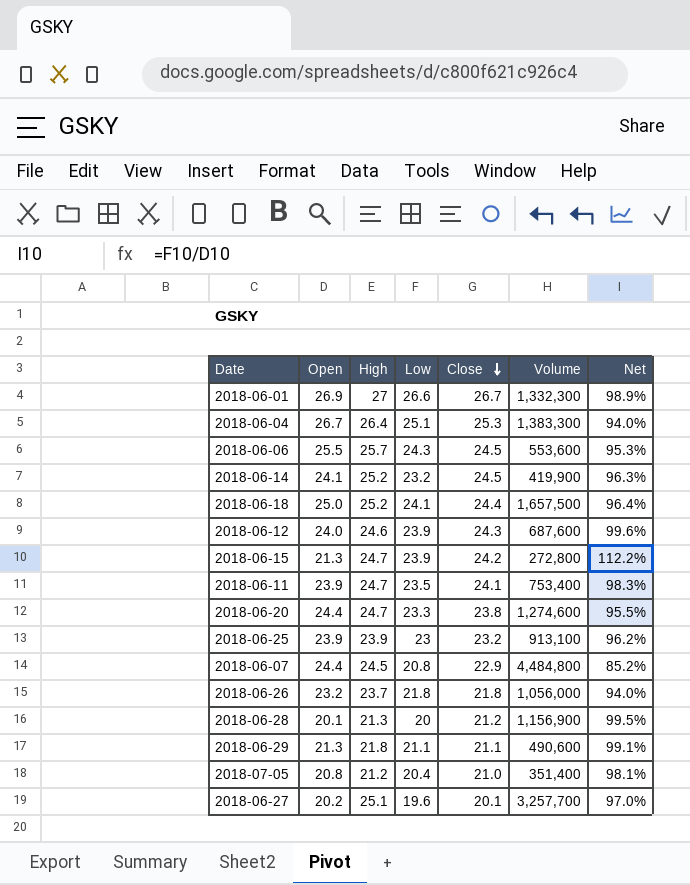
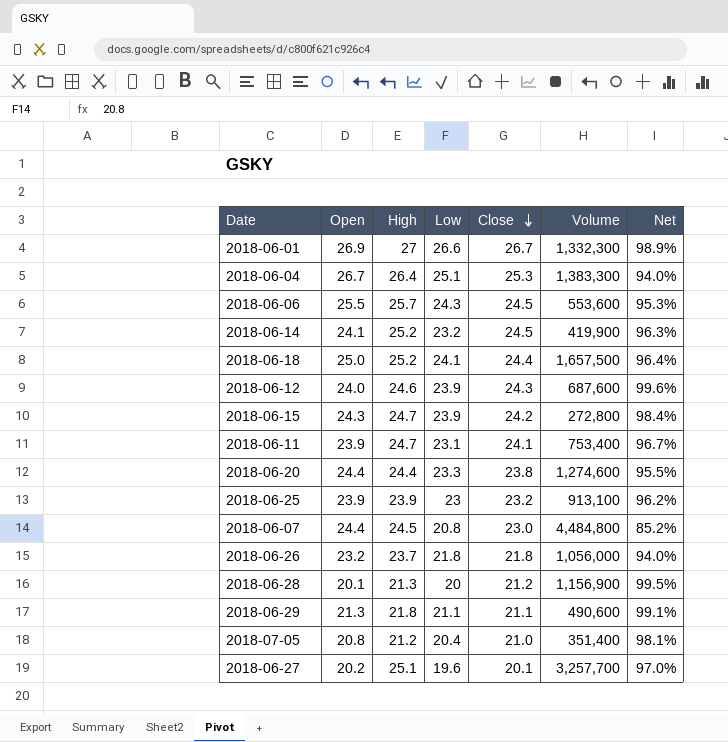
2018-06-15 | Open: 21.3 -> 24.3
2018-06-15 | Net: 112.2% -> 98.4%
2018-06-11 | Low: 23.5 -> 23.1
2018-06-11 | Net: 98.3% -> 96.7%
2018-06-20 | High: 24.7 -> 24.4
2018-06-07 | Close: 22.9 -> 23.0

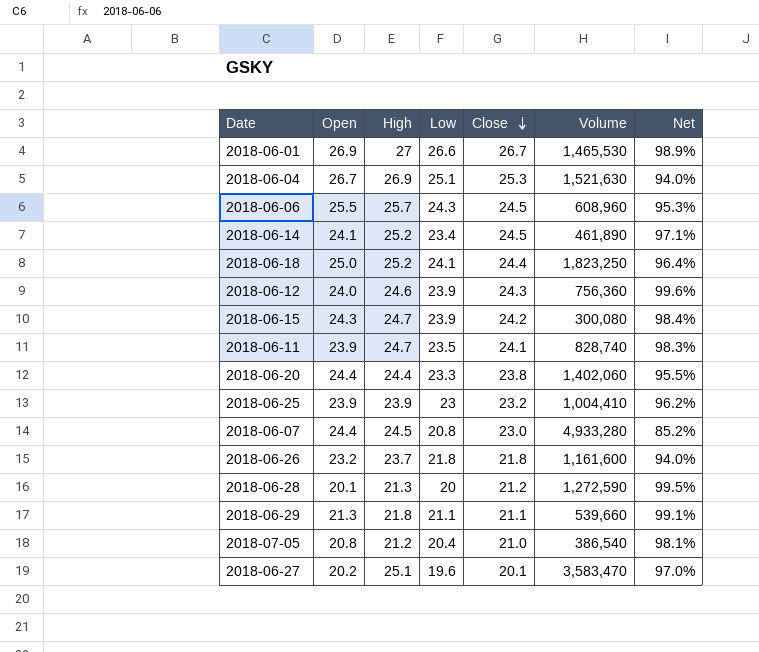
2018-06-01 | Volume: 1,332,300 -> 1,465,530
2018-06-04 | High: 26.4 -> 26.9
2018-06-04 | Volume: 1,383,300 -> 1,521,630
2018-06-06 | Volume: 553,600 -> 608,960
2018-06-14 | Low: 23.2 -> 23.4
2018-06-14 | Volume: 419,900 -> 461,890
2018-06-14 | Net: 96.3% -> 97.1%
2018-06-18 | Volume: 1,657,500 -> 1,823,250
2018-06-12 | Volume: 687,600 -> 756,360
2018-06-15 | Volume: 272,800 -> 300,080
2018-06-11 | Low: 23.1 -> 23.5
2018-06-11 | Volume: 753,400 -> 828,740
2018-06-11 | Net: 96.7% -> 98.3%
2018-06-20 | Volume: 1,274,600 -> 1,402,060
2018-06-25 | Volume: 913,100 -> 1,004,410
2018-06-07 | Volume: 4,484,800 -> 4,933,280
2018-06-26 | Volume: 1,056,000 -> 1,161,600
2018-06-28 | Volume: 1,156,900 -> 1,272,590
2018-06-29 | Volume: 490,600 -> 539,660
2018-07-05 | Volume: 351,400 -> 386,540
2018-06-27 | Volume: 3,257,700 -> 3,583,470

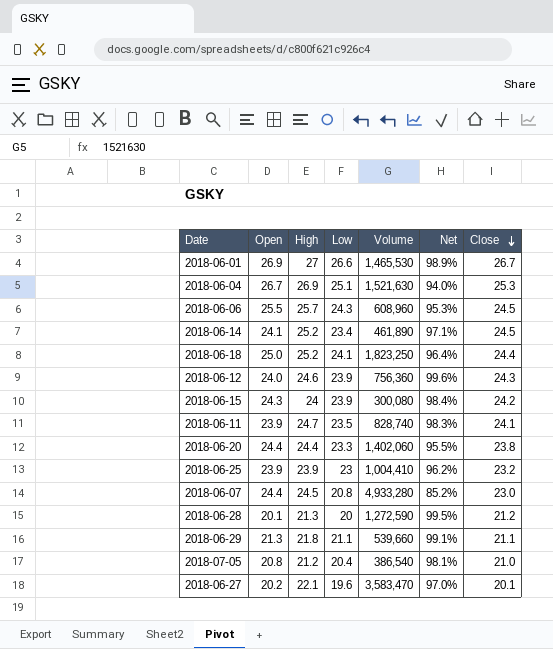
column Close | position: 5 -> 7
row 2018-06-26: 23.2 | 23.7 | 21.8 | 21.8 | 1,161,600 | 94.0% -> none
2018-06-15 | High: 24.7 -> 24
2018-06-27 | High: 25.1 -> 22.1

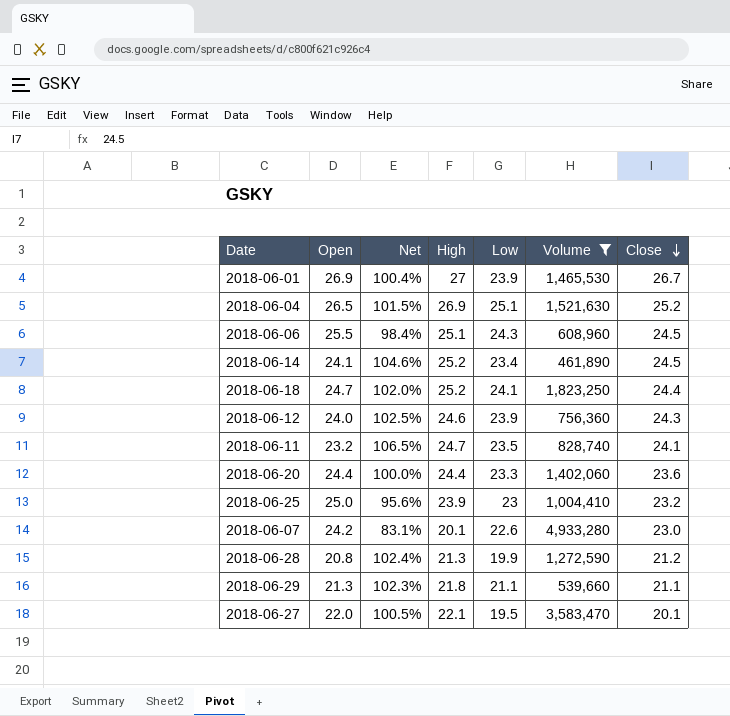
filter: none -> Volume >= 461,890
column Net | formula: [Low] / [Open] -> [High] / [Open]
column Net | position: 6 -> 3
2018-06-01 | Low: 26.6 -> 23.9
2018-06-04 | Open: 26.7 -> 26.5
2018-06-04 | Close: 25.3 -> 25.2
2018-06-06 | High: 25.7 -> 25.1
2018-06-18 | Open: 25.0 -> 24.7
2018-06-11 | Open: 23.9 -> 23.2
2018-06-20 | Close: 23.8 -> 23.6
2018-06-25 | Open: 23.9 -> 25.0
2018-06-07 | Open: 24.4 -> 24.2
2018-06-07 | High: 24.5 -> 20.1
2018-06-07 | Low: 20.8 -> 22.6
2018-06-28 | Open: 20.1 -> 20.8
2018-06-28 | Low: 20 -> 19.9
2018-06-27 | Open: 20.2 -> 22.0
2018-06-27 | Low: 19.6 -> 19.5

